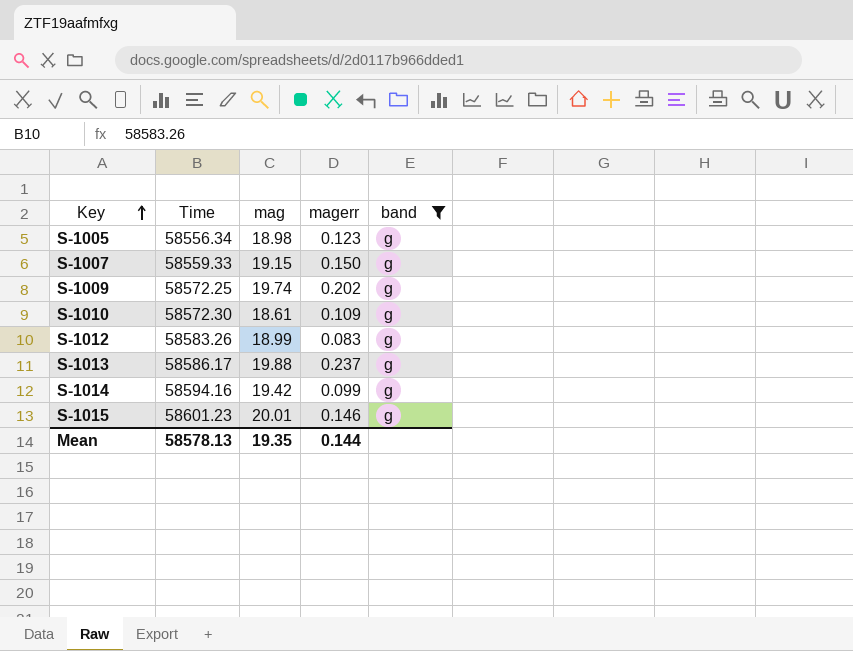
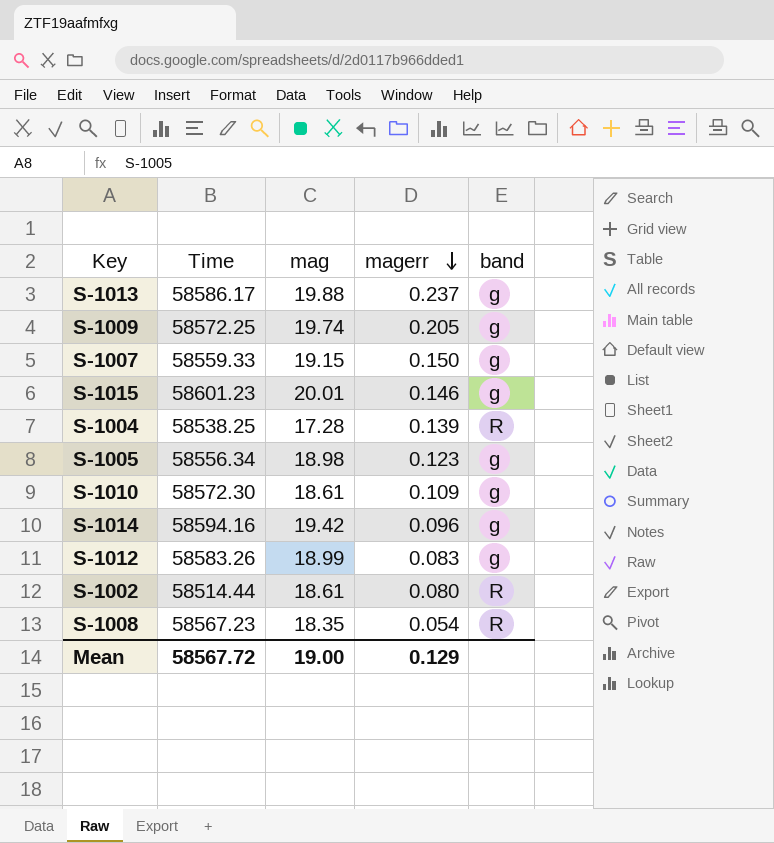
filter: band = g -> none
row order: Key ascending -> magerr descending
S-1009 | magerr: 0.202 -> 0.205
S-1014 | magerr: 0.099 -> 0.096
Mean | Time: 58578.13 -> 58567.72
Mean | mag: 19.35 -> 19.00
Mean | magerr: 0.144 -> 0.129

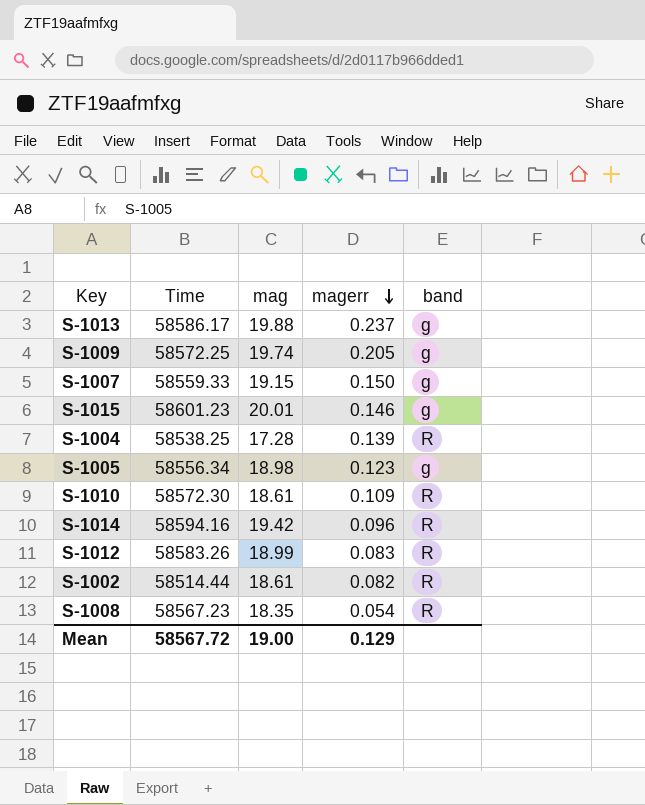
S-1010 | band: g -> R
S-1014 | band: g -> R
S-1012 | band: g -> R
S-1002 | magerr: 0.080 -> 0.082

